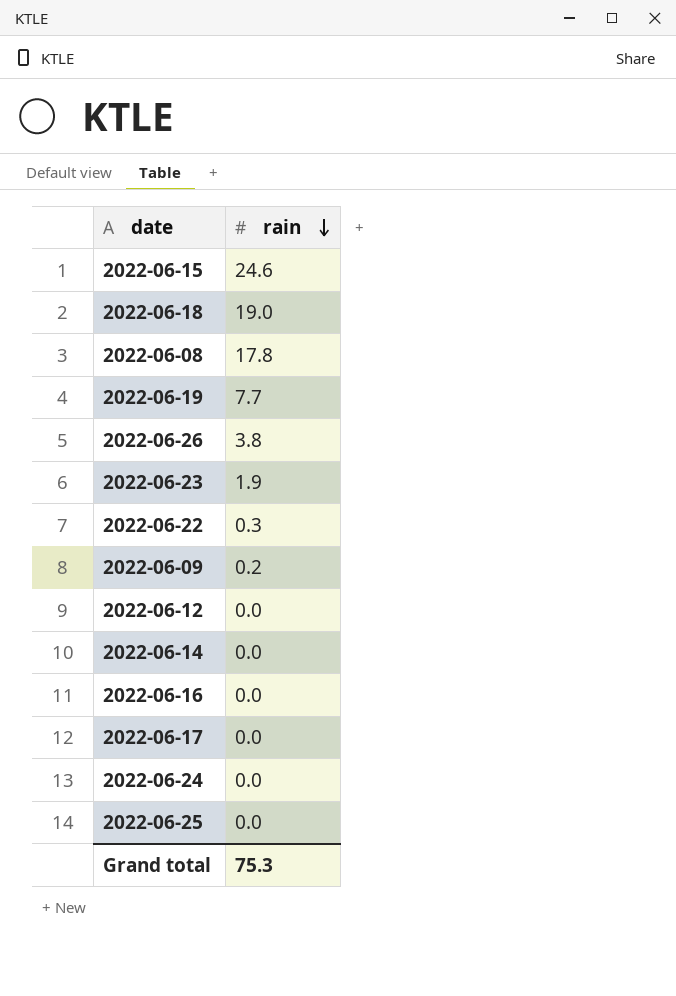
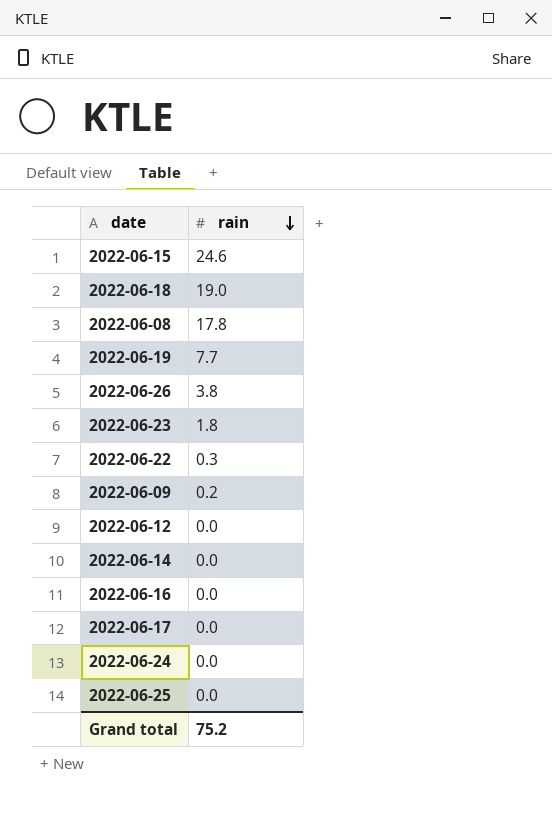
2022-06-23 | rain: 1.9 -> 1.8
Grand total | rain: 75.3 -> 75.2

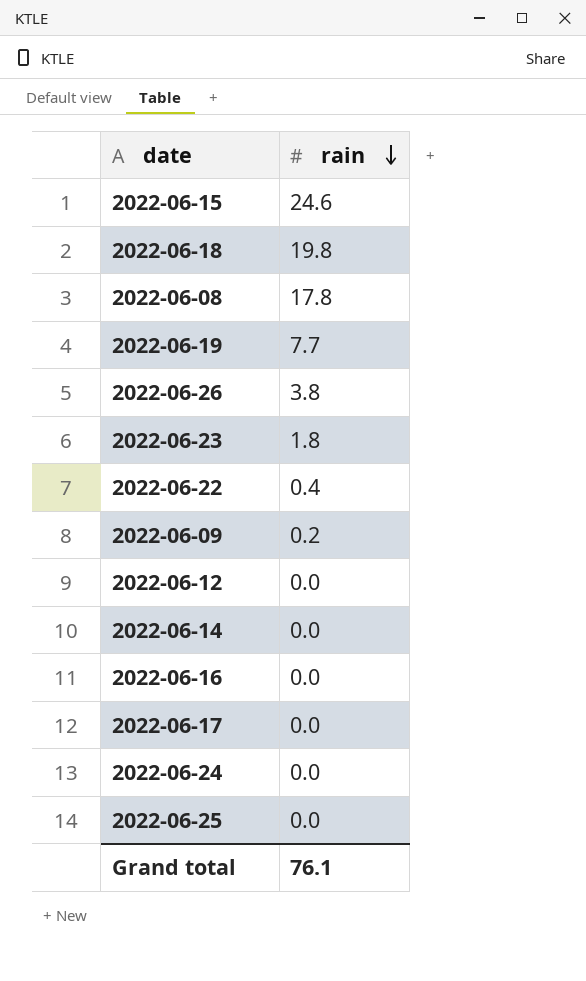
2022-06-18 | rain: 19.0 -> 19.8
2022-06-22 | rain: 0.3 -> 0.4
Grand total | rain: 75.2 -> 76.1

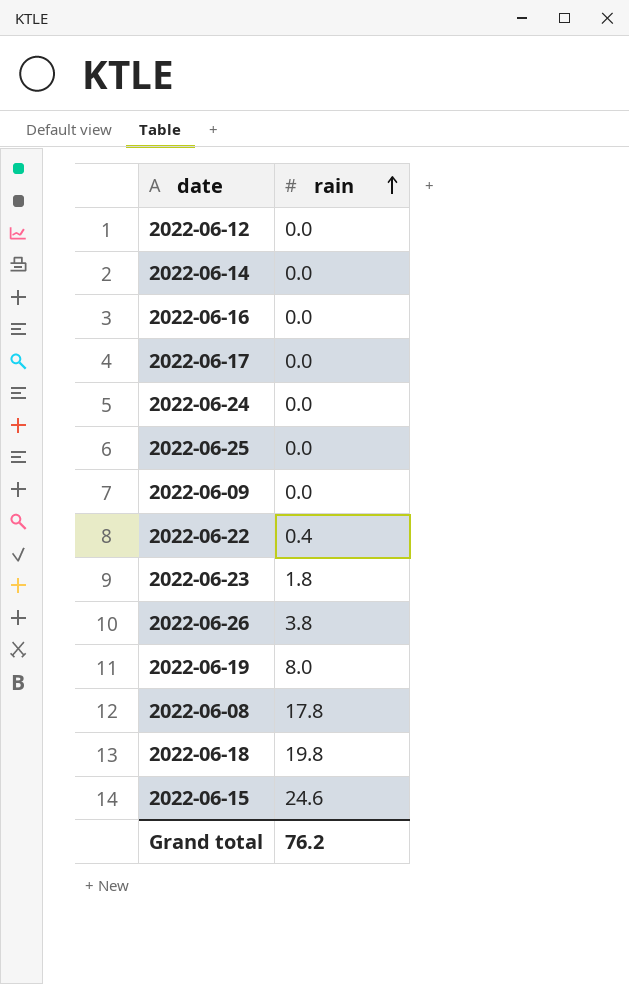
row order: rain descending -> rain ascending
2022-06-09 | rain: 0.2 -> 0.0
2022-06-19 | rain: 7.7 -> 8.0
Grand total | rain: 76.1 -> 76.2

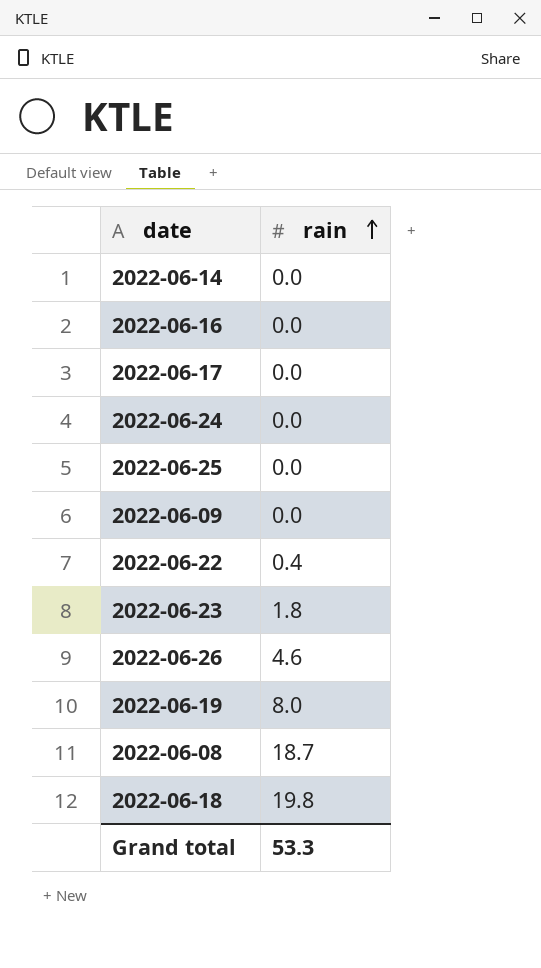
row 2022-06-12: 0.0 -> none
row 2022-06-15: 24.6 -> none
2022-06-26 | rain: 3.8 -> 4.6
2022-06-08 | rain: 17.8 -> 18.7
Grand total | rain: 76.2 -> 53.3

